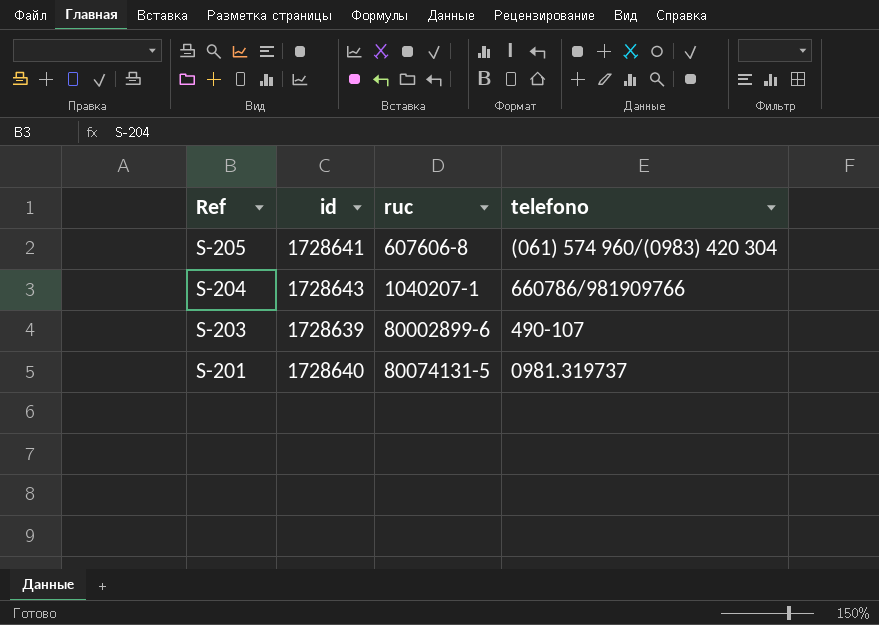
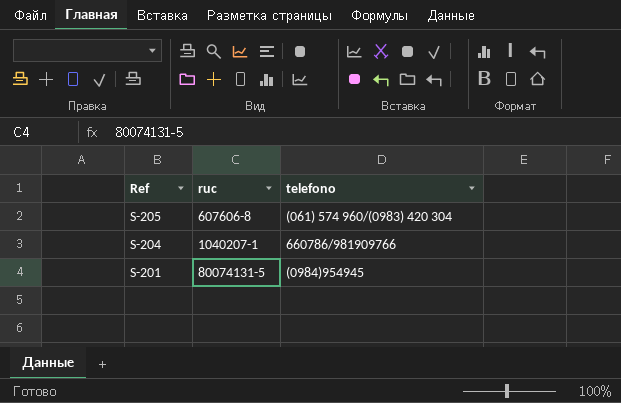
column id | position: 2 -> none
row S-203: 1728639 | 80002899-6 | 490-107 -> none
S-201 | telefono: 0981.319737 -> (0984)954945

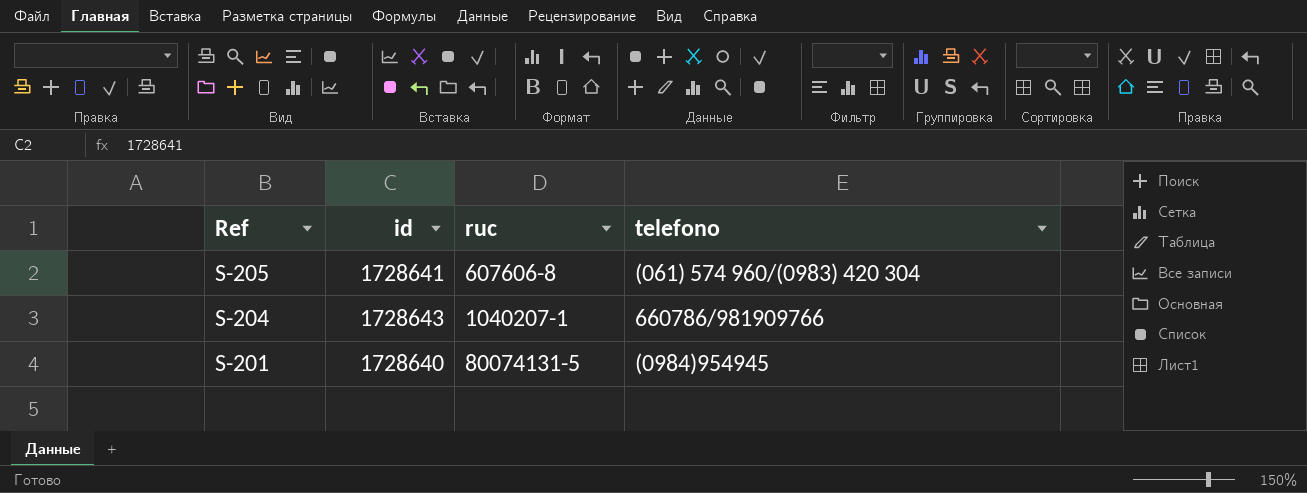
column id | position: none -> 2

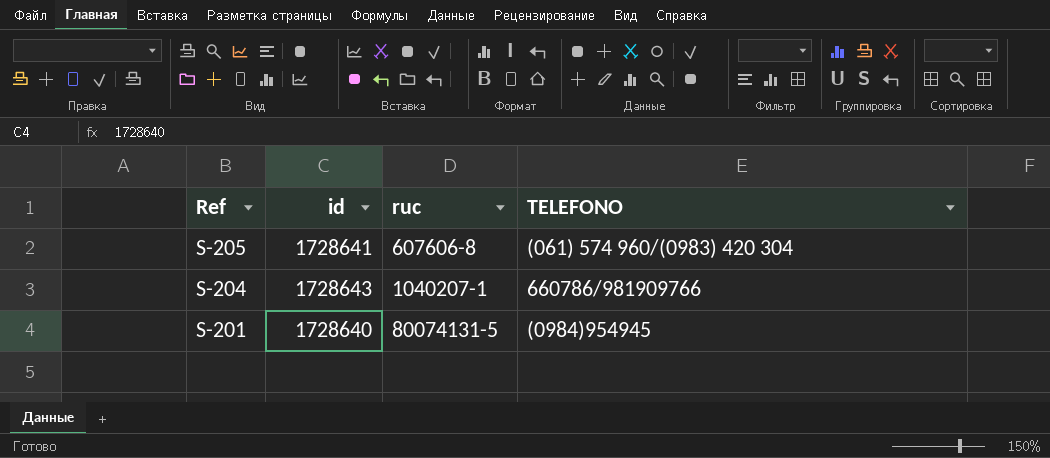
column name: telefono -> TELEFONO

